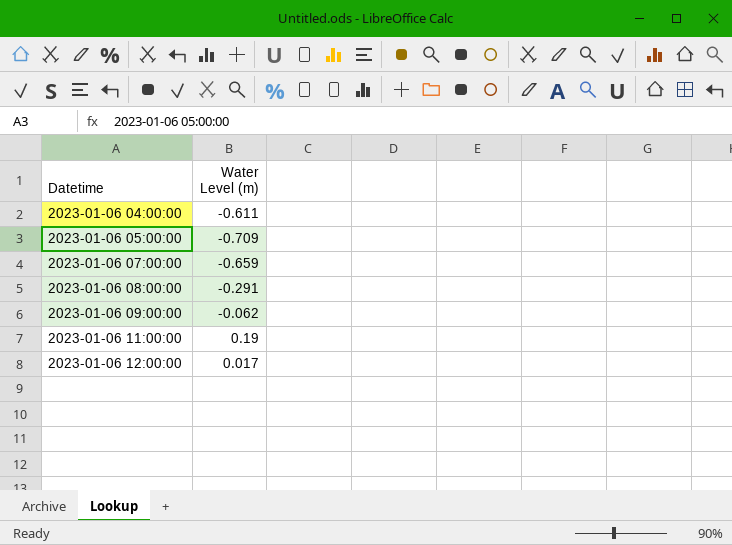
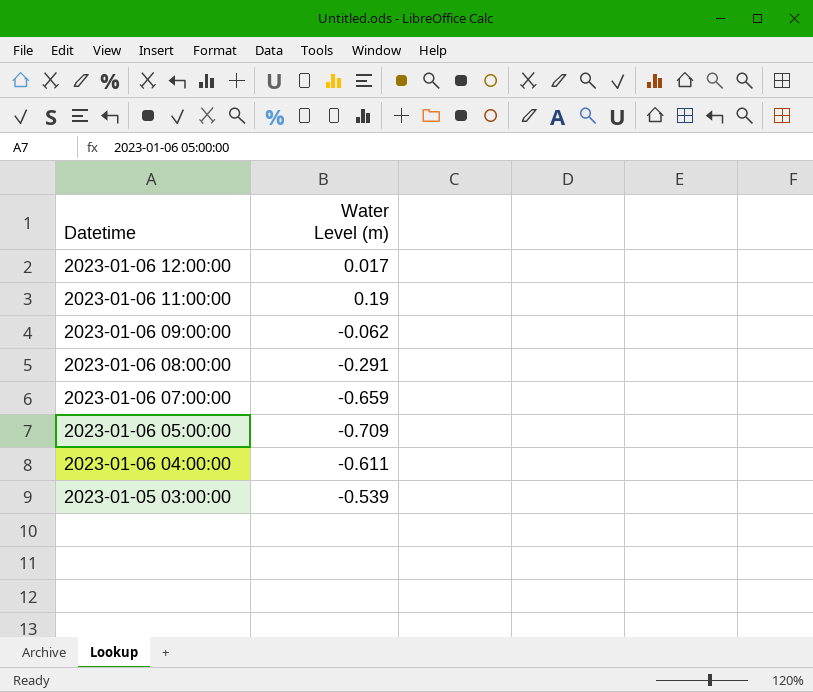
row order: Datetime ascending -> Datetime descending
row 2023-01-05 03:00:00: none -> -0.539

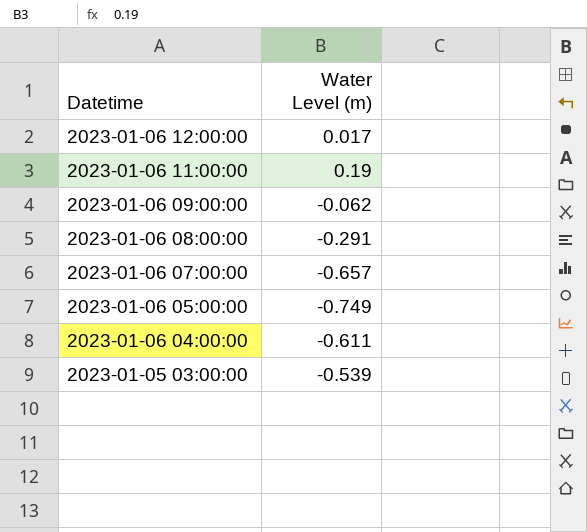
2023-01-06 07:00:00 | Water Level (m): -0.659 -> -0.657
2023-01-06 05:00:00 | Water Level (m): -0.709 -> -0.749

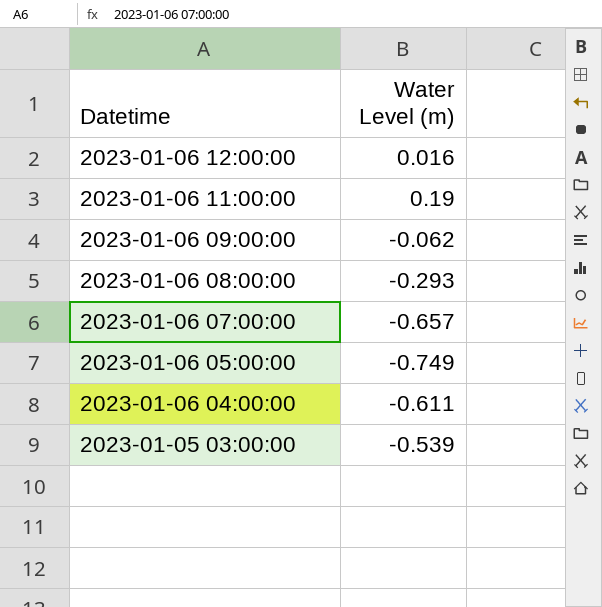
2023-01-06 12:00:00 | Water Level (m): 0.017 -> 0.016
2023-01-06 08:00:00 | Water Level (m): -0.291 -> -0.293

